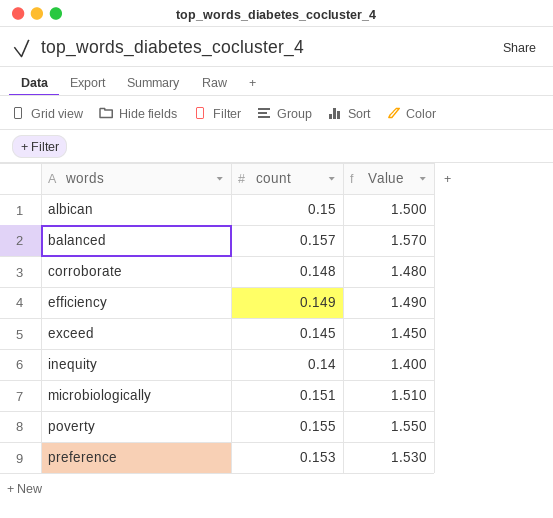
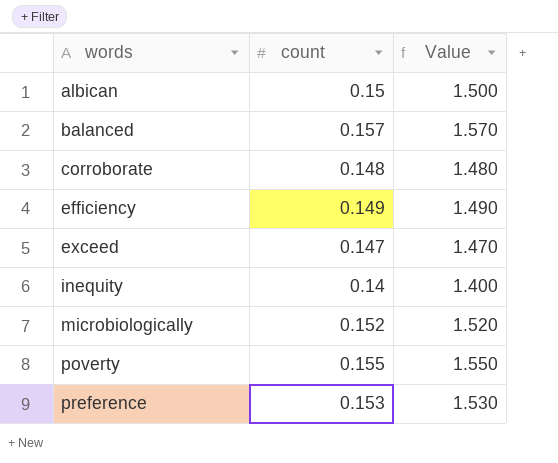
exceed | count: 0.145 -> 0.147
exceed | Value: 1.450 -> 1.470
microbiologically | count: 0.151 -> 0.152
microbiologically | Value: 1.510 -> 1.520

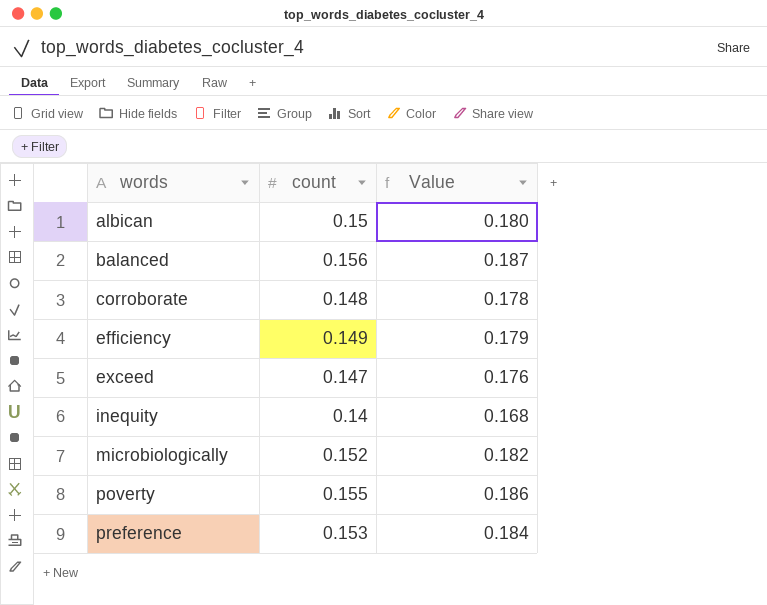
column Value | formula: [count] * 10 -> [count] * 1.2
balanced | count: 0.157 -> 0.156

